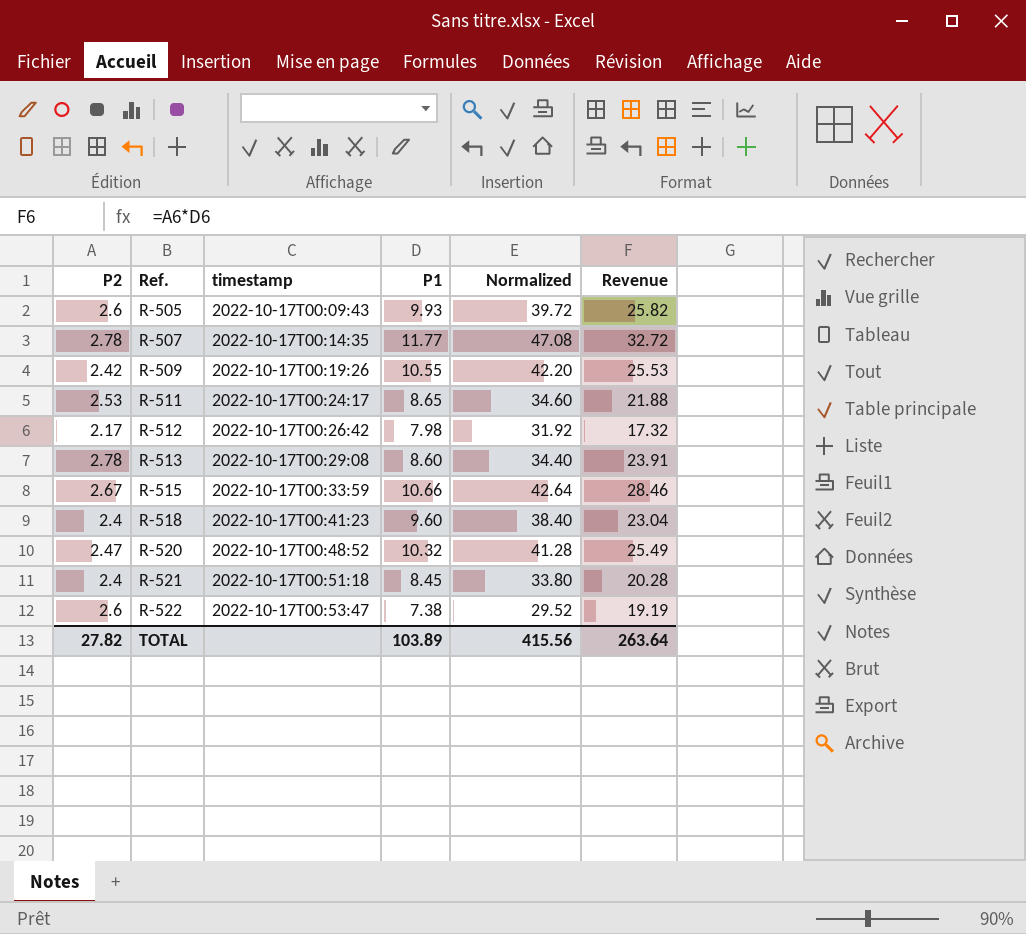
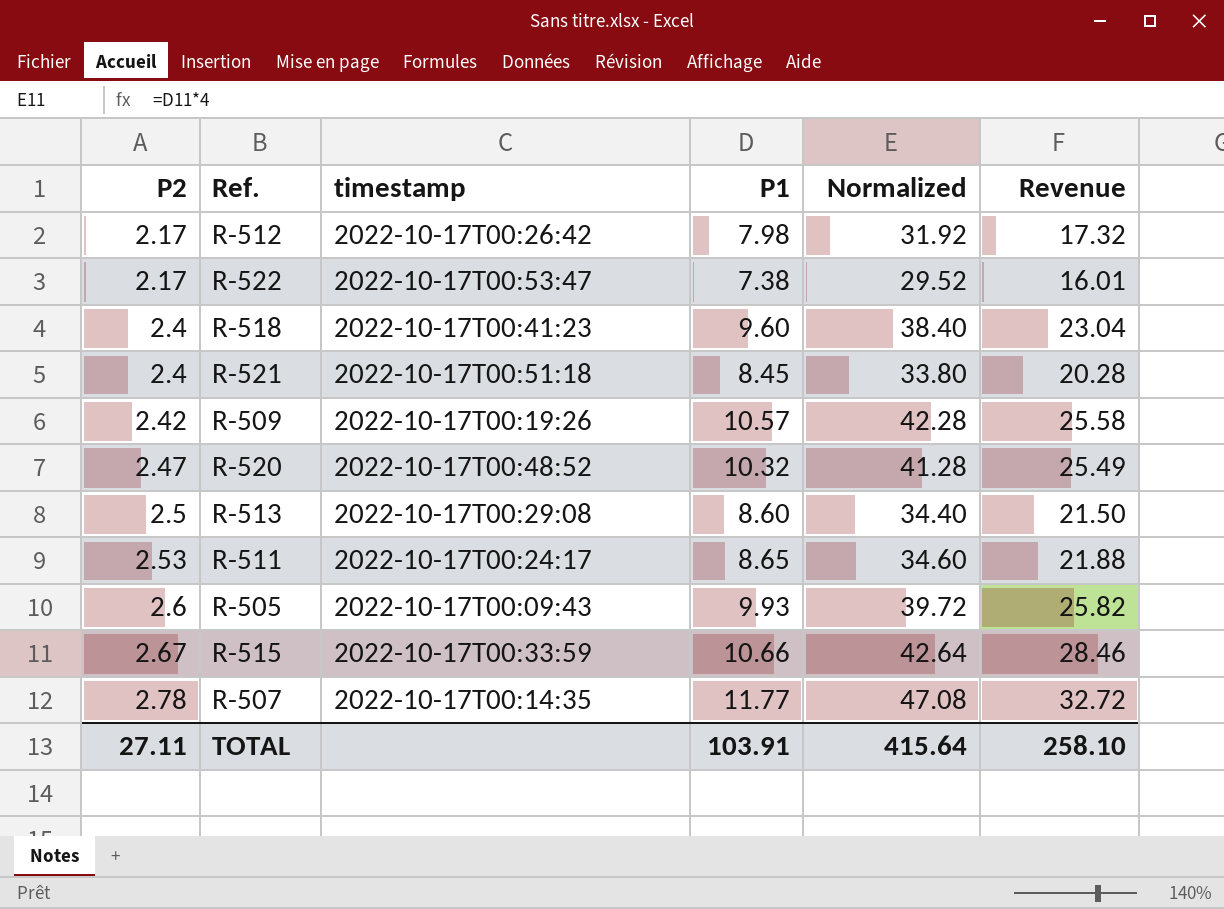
row order: Ref. ascending -> P2 ascending
R-522 | P2: 2.6 -> 2.17
R-522 | Revenue: 19.19 -> 16.01
R-509 | P1: 10.55 -> 10.57
R-509 | Normalized: 42.20 -> 42.28
R-509 | Revenue: 25.53 -> 25.58
R-513 | P2: 2.78 -> 2.5
R-513 | Revenue: 23.91 -> 21.50
TOTAL | P2: 27.82 -> 27.11
TOTAL | P1: 103.89 -> 103.91
TOTAL | Normalized: 415.56 -> 415.64
TOTAL | Revenue: 263.64 -> 258.10

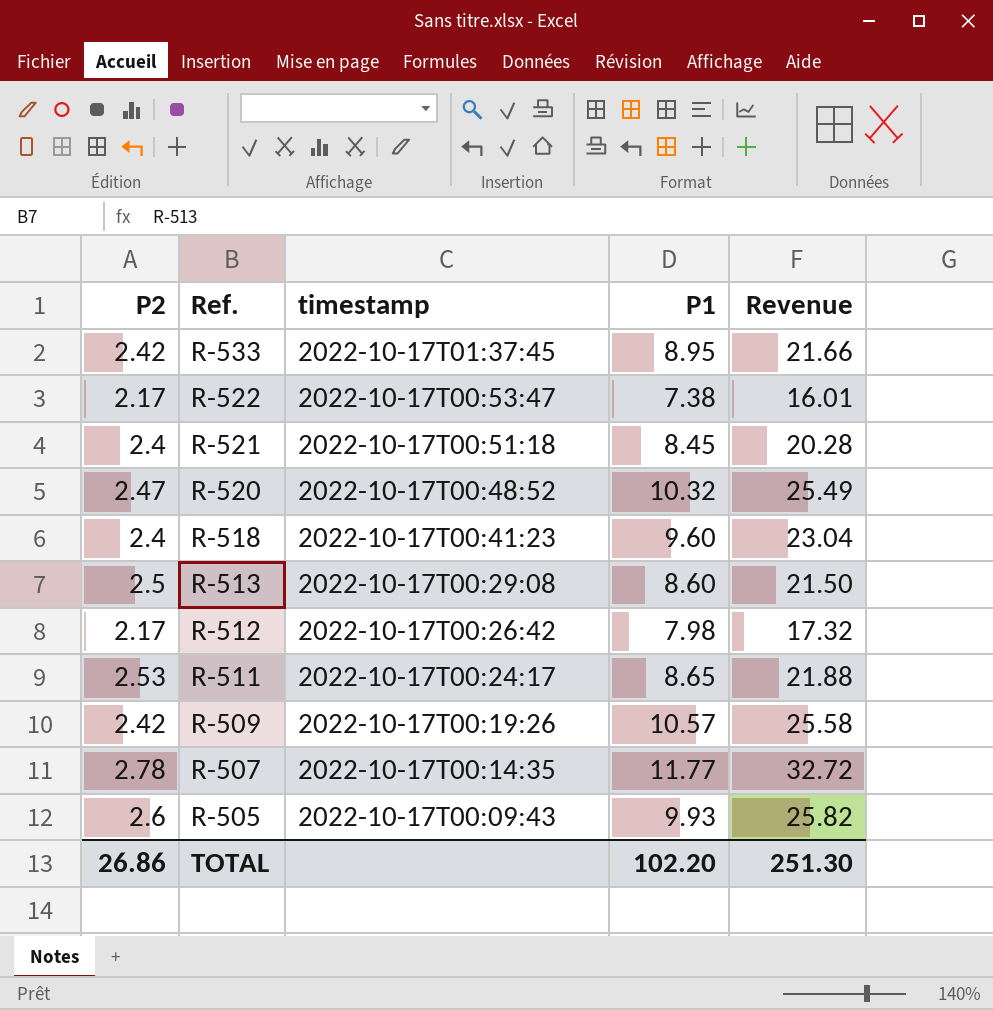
row order: P2 ascending -> Ref. descending
column Normalized | formula: [P1] * 4 -> none
row R-515: 2.67 | 2022-10-17T00:33:59 | 10.66 | 42.64 | 28.46 -> none
row R-533: none -> 2.42 | 2022-10-17T01:37:45 | 8.95 | 21.66
TOTAL | P2: 27.11 -> 26.86
TOTAL | P1: 103.91 -> 102.20
TOTAL | Revenue: 258.10 -> 251.30

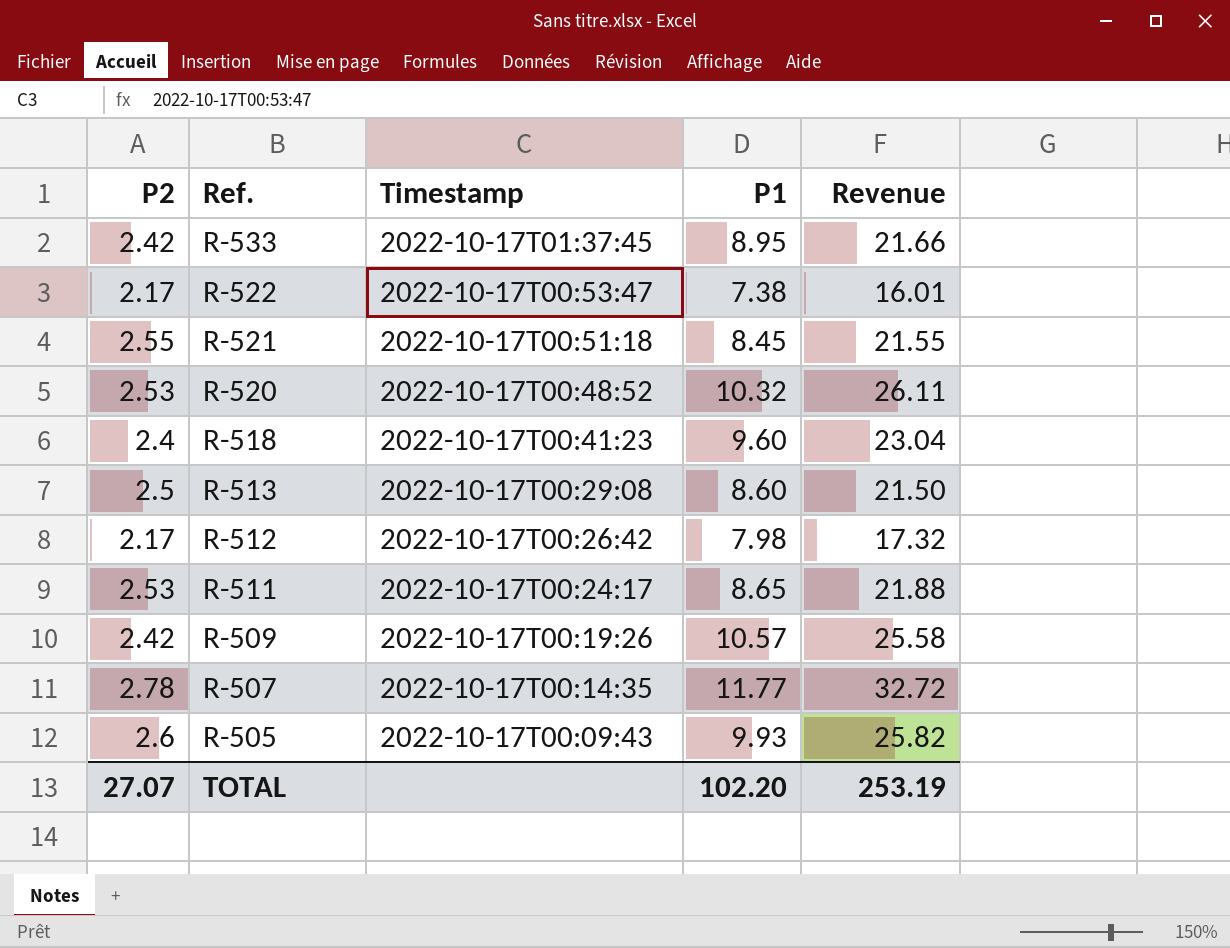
column name: timestamp -> Timestamp
R-521 | P2: 2.4 -> 2.55
R-521 | Revenue: 20.28 -> 21.55
R-520 | P2: 2.47 -> 2.53
R-520 | Revenue: 25.49 -> 26.11
TOTAL | P2: 26.86 -> 27.07
TOTAL | Revenue: 251.30 -> 253.19

